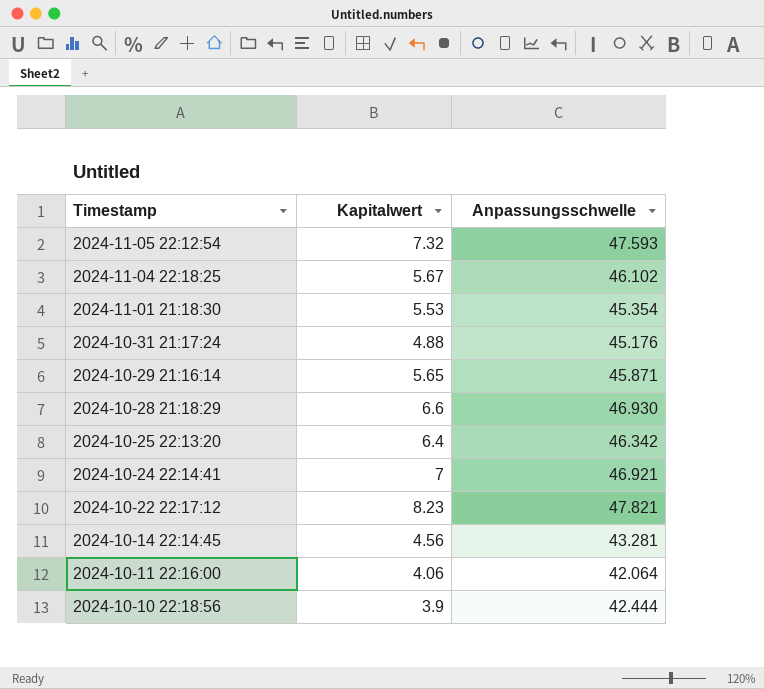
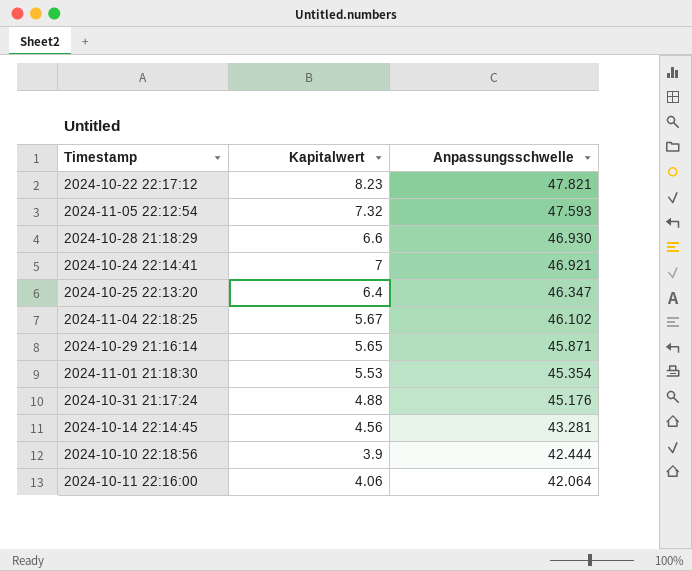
row order: Timestamp descending -> Anpassungsschwelle descending
2024-10-25 22:13:20 | Anpassungsschwelle: 46.342 -> 46.347

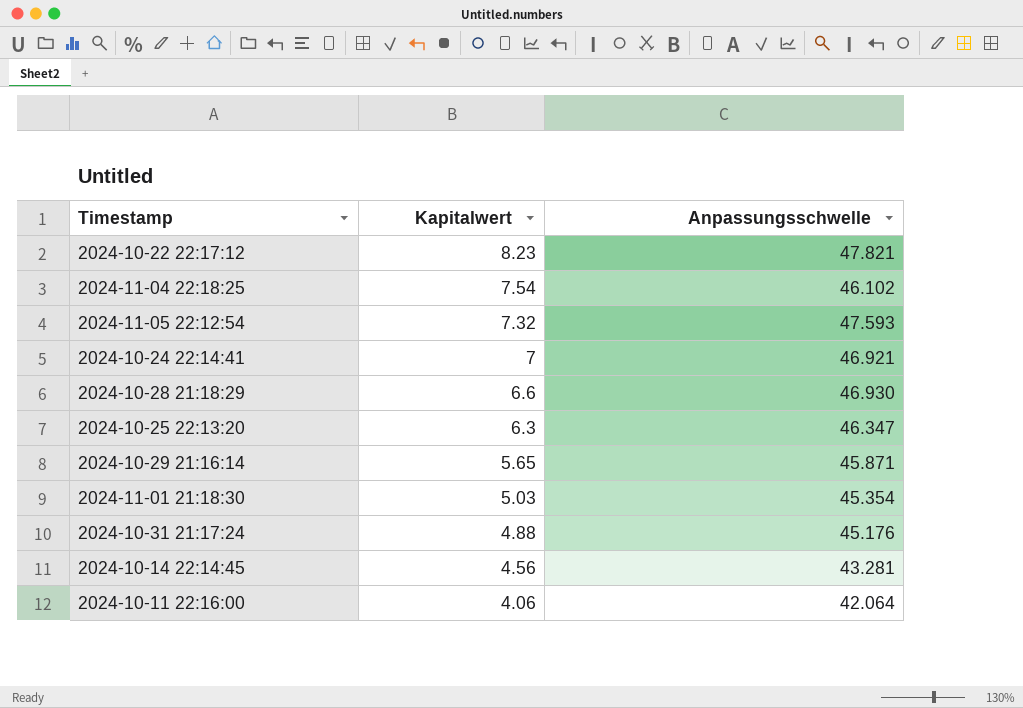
row order: Anpassungsschwelle descending -> Kapitalwert descending
row 2024-10-10 22:18:56: 3.9 | 42.444 -> none
2024-11-04 22:18:25 | Kapitalwert: 5.67 -> 7.54
2024-10-25 22:13:20 | Kapitalwert: 6.4 -> 6.3
2024-11-01 21:18:30 | Kapitalwert: 5.53 -> 5.03

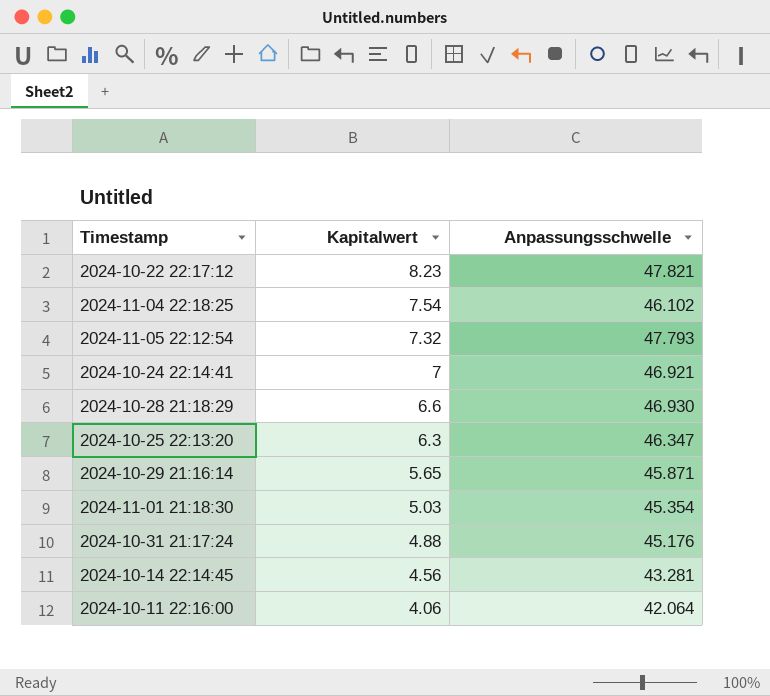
2024-11-05 22:12:54 | Anpassungsschwelle: 47.593 -> 47.793

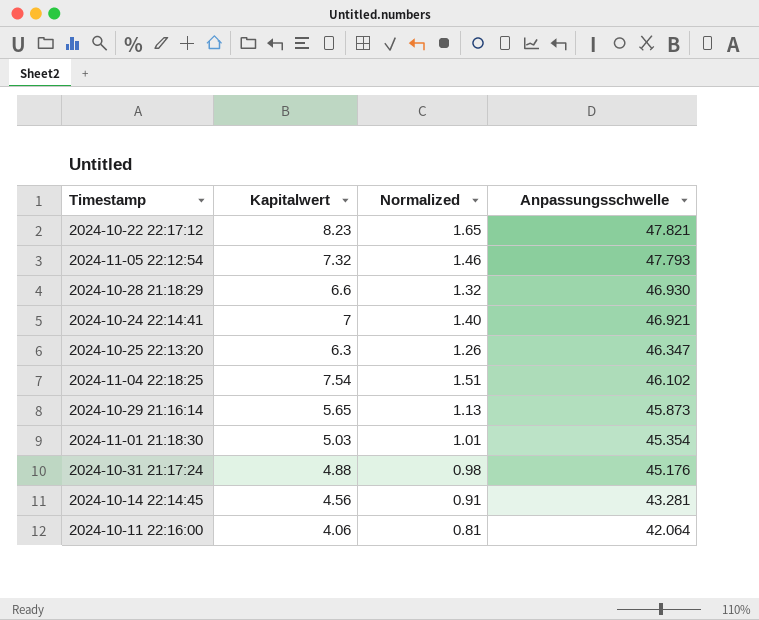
row order: Kapitalwert descending -> Anpassungsschwelle descending
column Normalized | formula: none -> [Kapitalwert] * 0.2
2024-10-29 21:16:14 | Anpassungsschwelle: 45.871 -> 45.873

